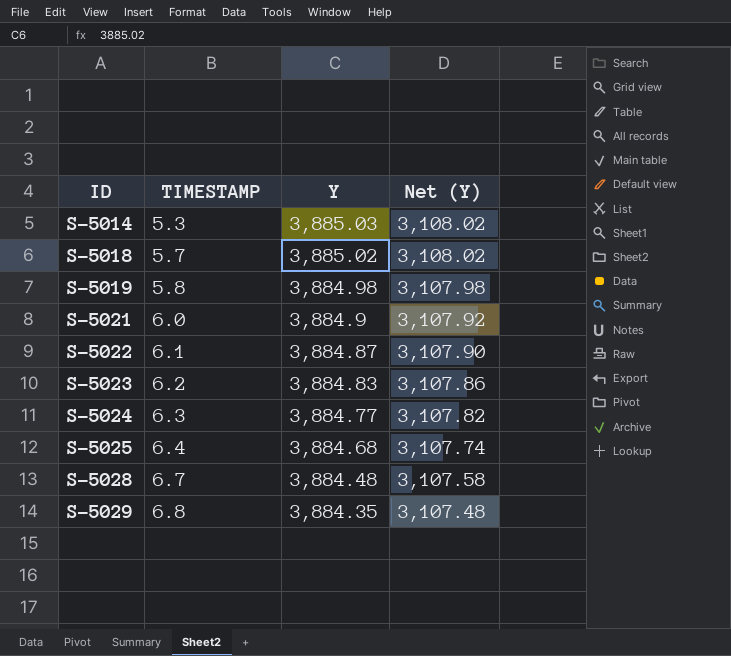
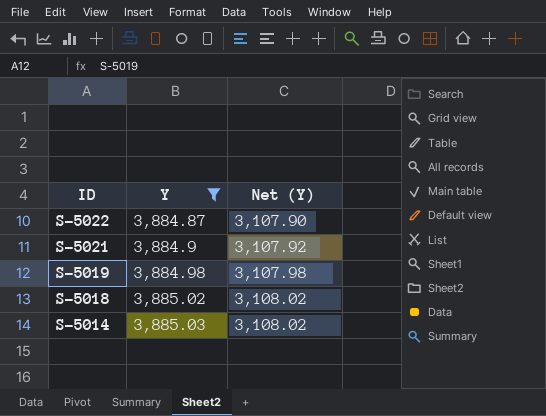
filter: none -> Y >= 3,884.87
row order: ID ascending -> ID descending
column TIMESTAMP | position: 2 -> none

